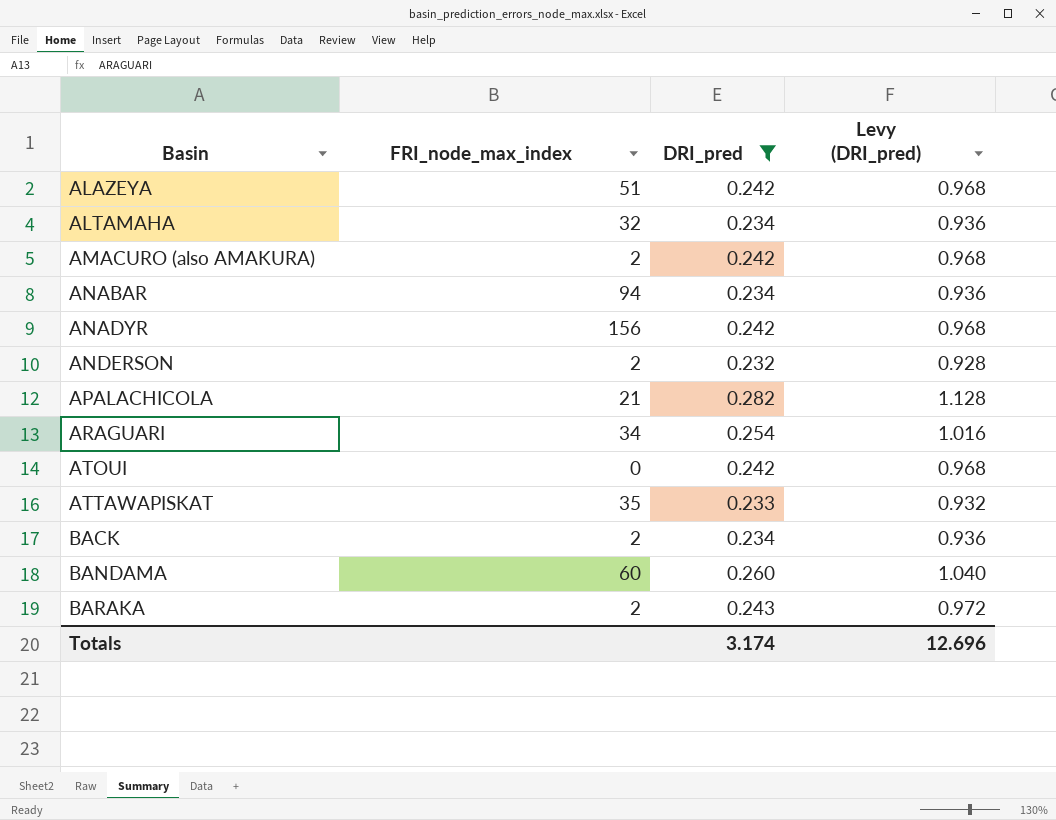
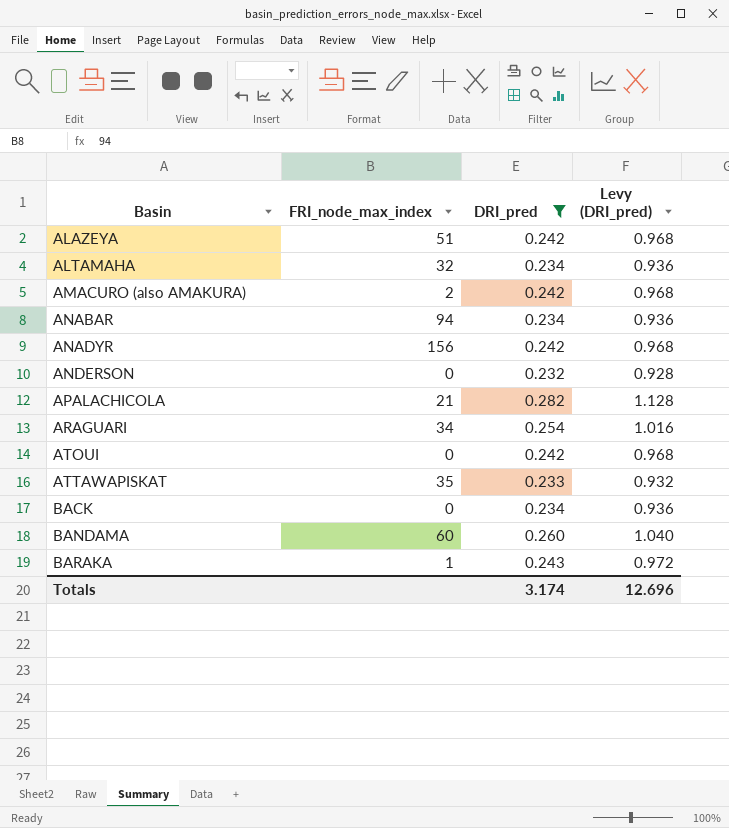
ANDERSON | FRI_node_max_index: 2 -> 0
BACK | FRI_node_max_index: 2 -> 0
BARAKA | FRI_node_max_index: 2 -> 1

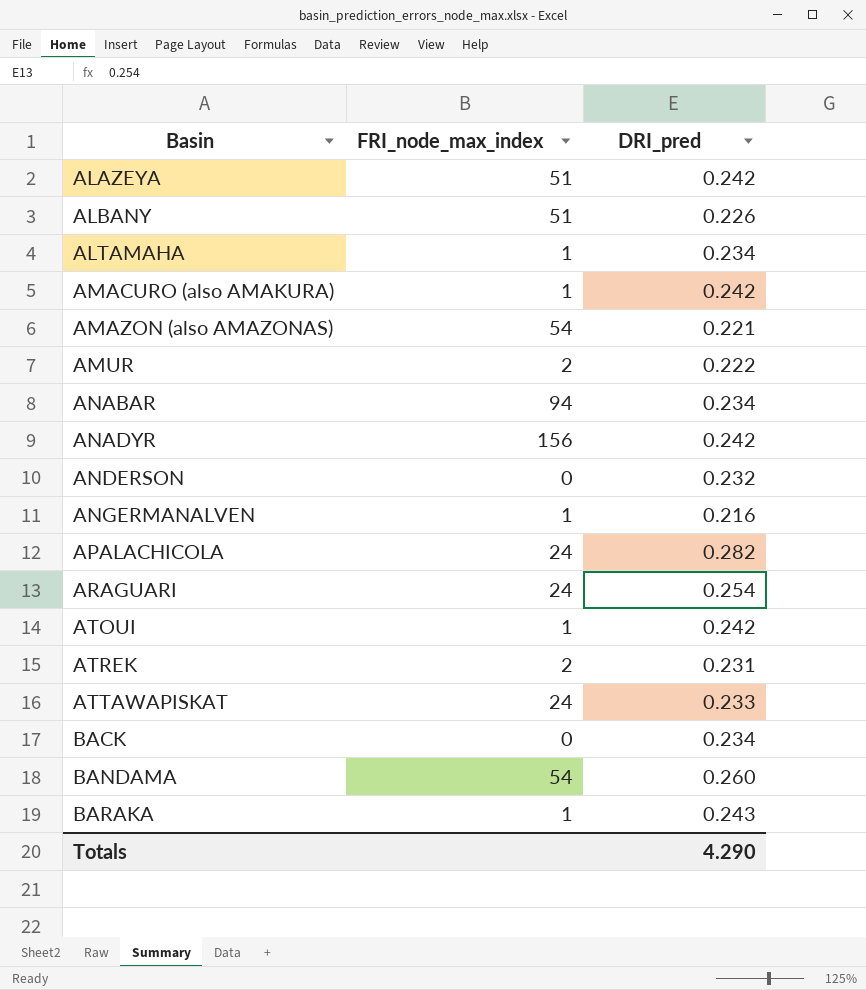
filter: DRI_pred >= 0.232 -> none
column Levy (DRI_pred) | formula: [DRI_pred] * 4 -> none
ALTAMAHA | FRI_node_max_index: 32 -> 1
AMACURO (also AMAKURA) | FRI_node_max_index: 2 -> 1
APALACHICOLA | FRI_node_max_index: 21 -> 24
ARAGUARI | FRI_node_max_index: 34 -> 24
ATOUI | FRI_node_max_index: 0 -> 1
ATTAWAPISKAT | FRI_node_max_index: 35 -> 24
BANDAMA | FRI_node_max_index: 60 -> 54
Totals | DRI_pred: 3.174 -> 4.290

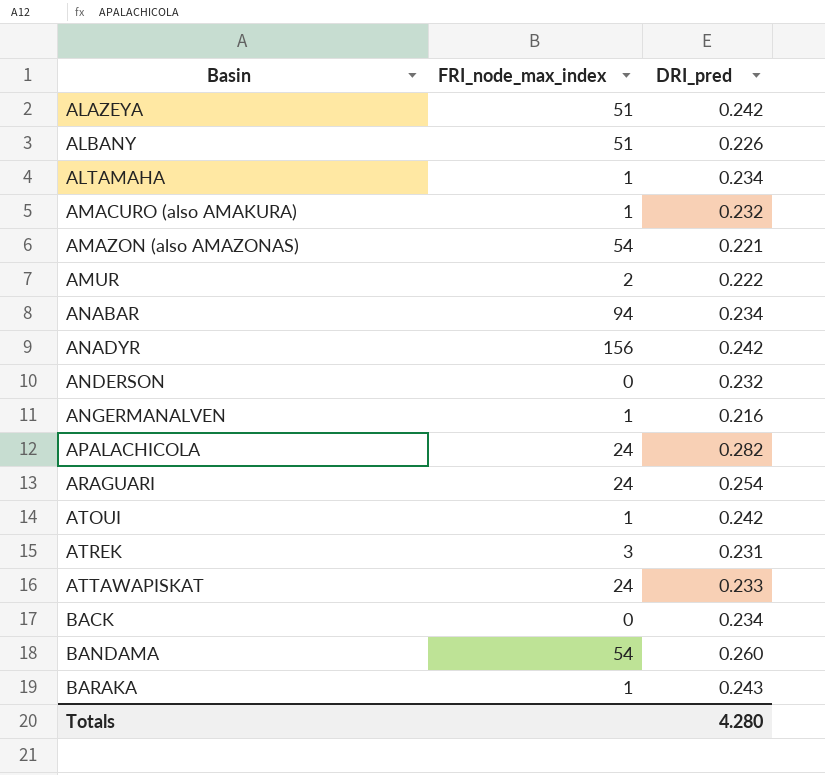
AMACURO (also AMAKURA) | DRI_pred: 0.242 -> 0.232
ATREK | FRI_node_max_index: 2 -> 3
Totals | DRI_pred: 4.290 -> 4.280

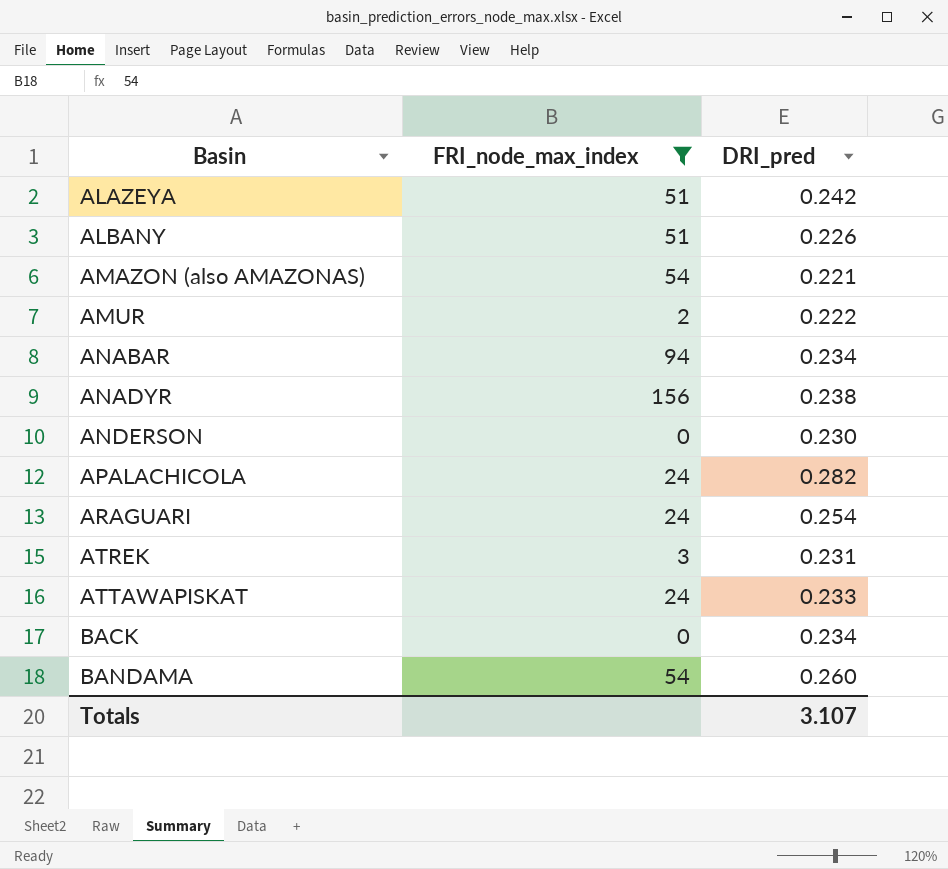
filter: none -> FRI_node_max_index != 1
ANADYR | DRI_pred: 0.242 -> 0.238
ANDERSON | DRI_pred: 0.232 -> 0.230
Totals | DRI_pred: 4.280 -> 3.107

